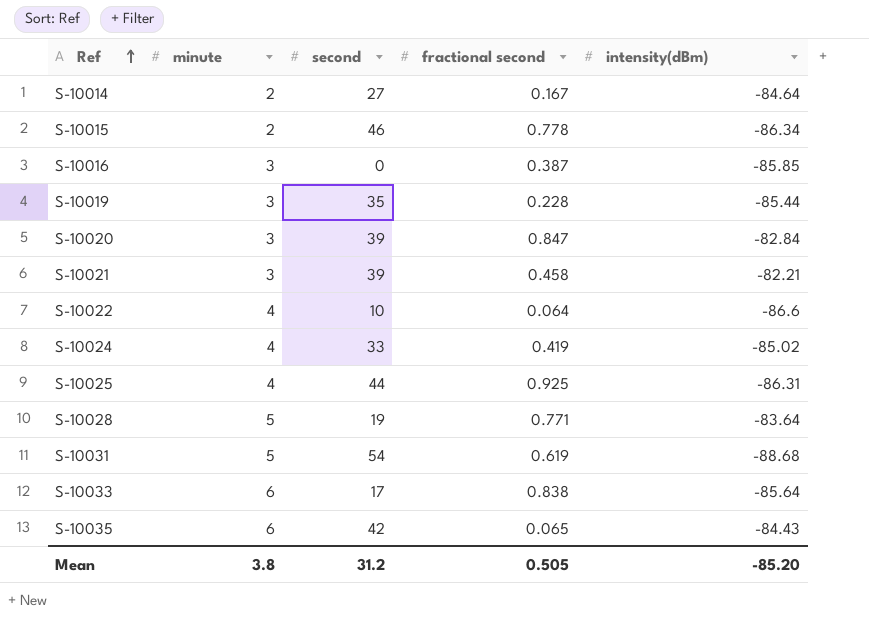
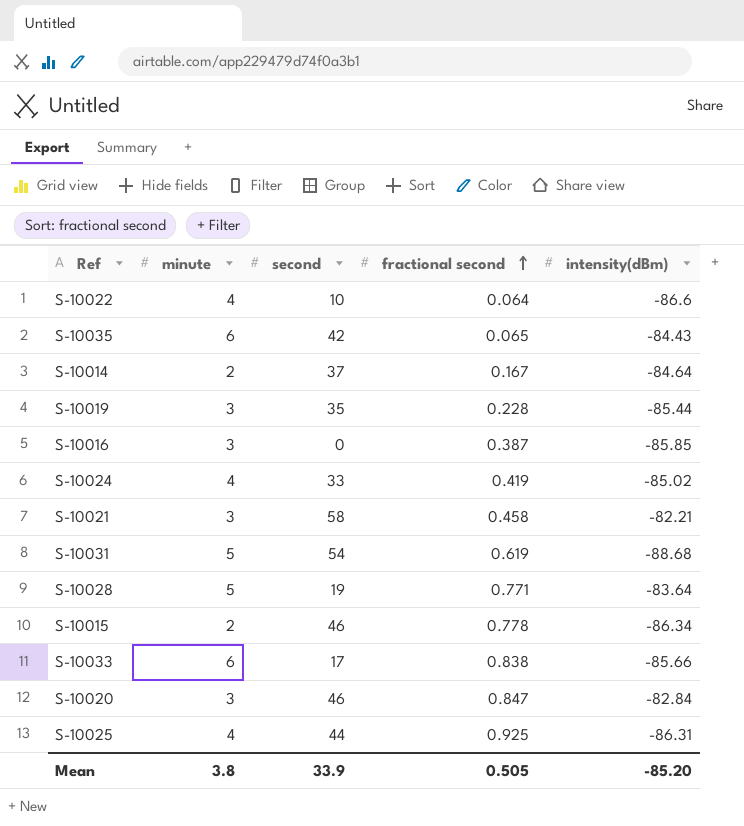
row order: Ref ascending -> fractional second ascending
S-10014 | second: 27 -> 37
S-10021 | second: 39 -> 58
S-10033 | intensity(dBm): -85.64 -> -85.66
S-10020 | second: 39 -> 46
Mean | second: 31.2 -> 33.9

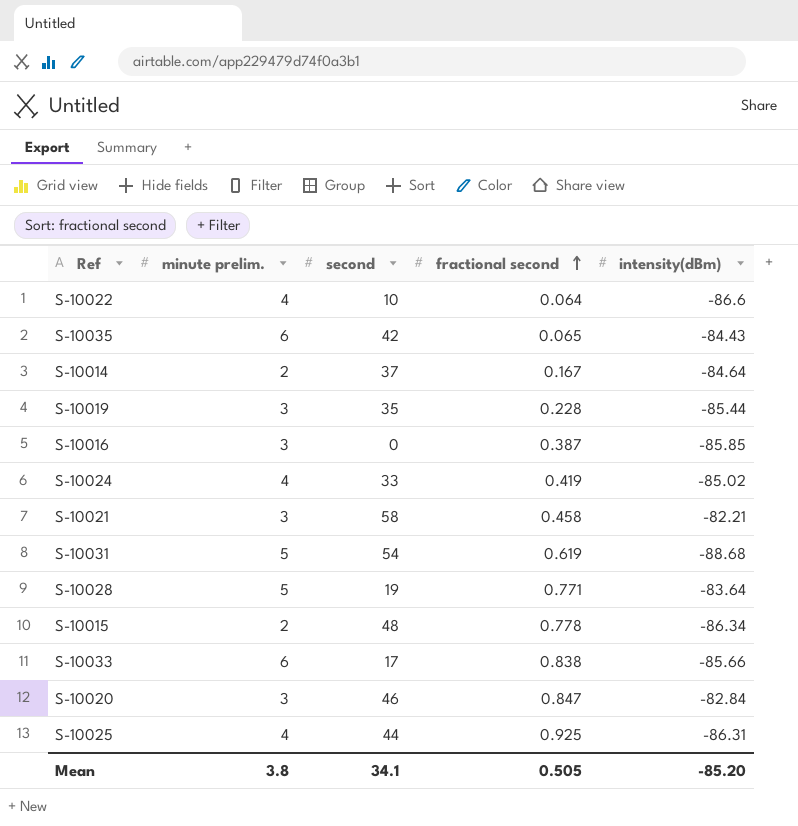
column name: minute -> minute prelim.
S-10015 | second: 46 -> 48
Mean | second: 33.9 -> 34.1

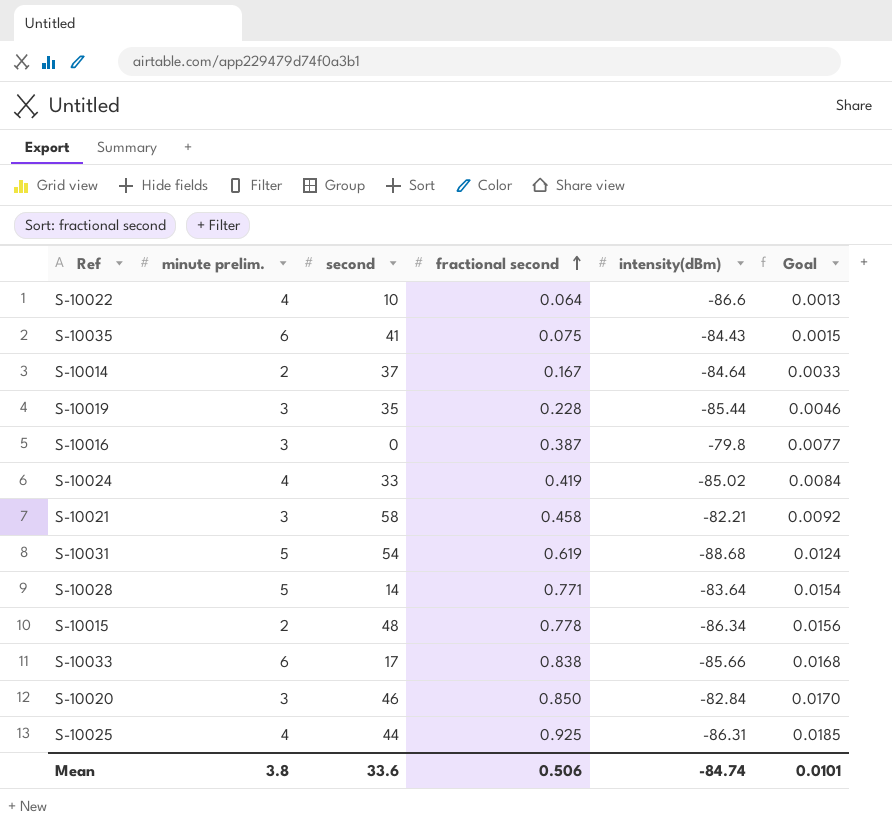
column Goal | formula: none -> [fractional second] * 0.02
S-10035 | second: 42 -> 41
S-10035 | fractional second: 0.065 -> 0.075
S-10016 | intensity(dBm): -85.85 -> -79.8
S-10028 | second: 19 -> 14
S-10020 | fractional second: 0.847 -> 0.850
Mean | second: 34.1 -> 33.6
Mean | fractional second: 0.505 -> 0.506
Mean | intensity(dBm): -85.20 -> -84.74

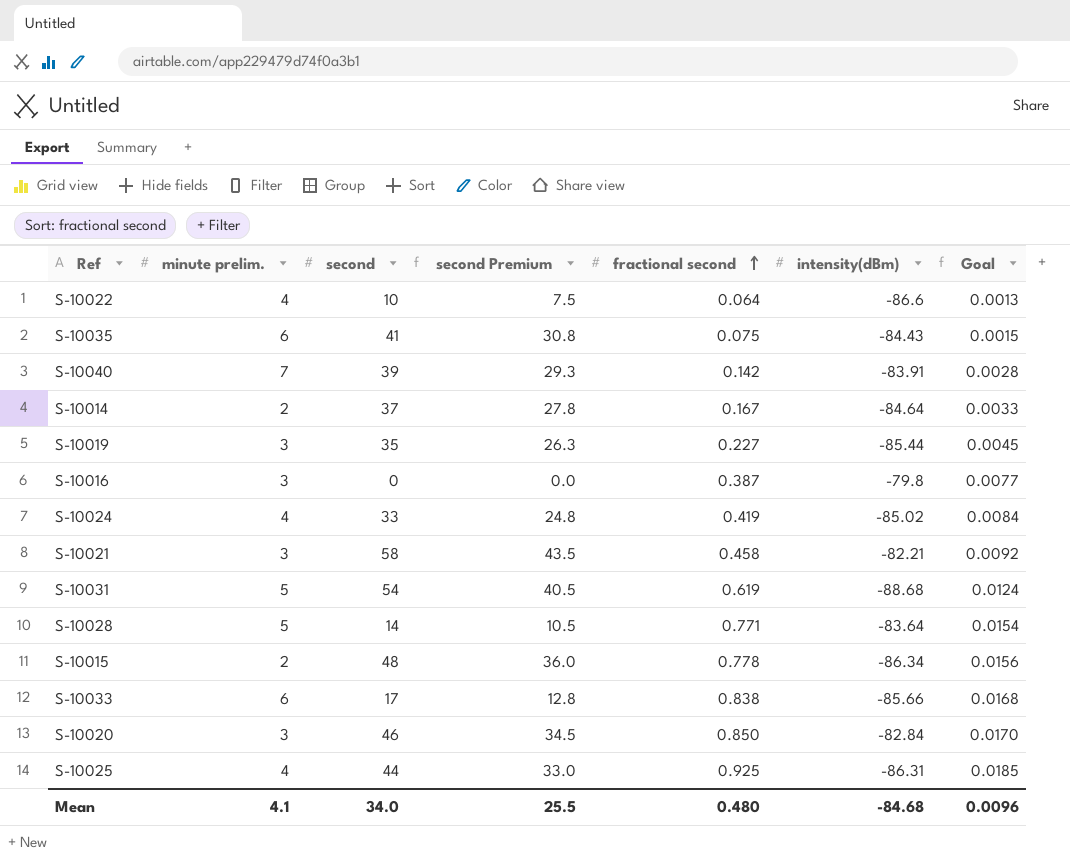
column second Premium | formula: none -> [second] * 0.75
row S-10040: none -> 7 | 39 | 29.3 | 0.142 | -83.91 | 0.0028
S-10019 | fractional second: 0.228 -> 0.227
S-10019 | Goal: 0.0046 -> 0.0045
Mean | minute prelim.: 3.8 -> 4.1
Mean | second: 33.6 -> 34.0
Mean | fractional second: 0.506 -> 0.480
Mean | intensity(dBm): -84.74 -> -84.68
Mean | Goal: 0.0101 -> 0.0096

